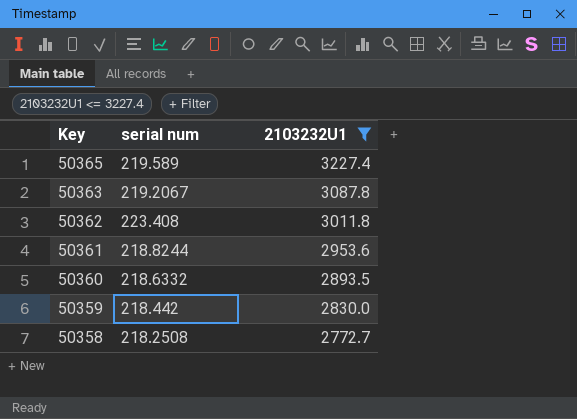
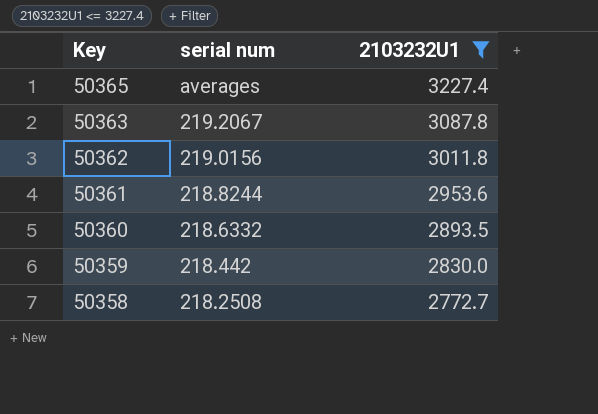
50365 | serial num: 219.589 -> averages
50362 | serial num: 223.408 -> 219.0156

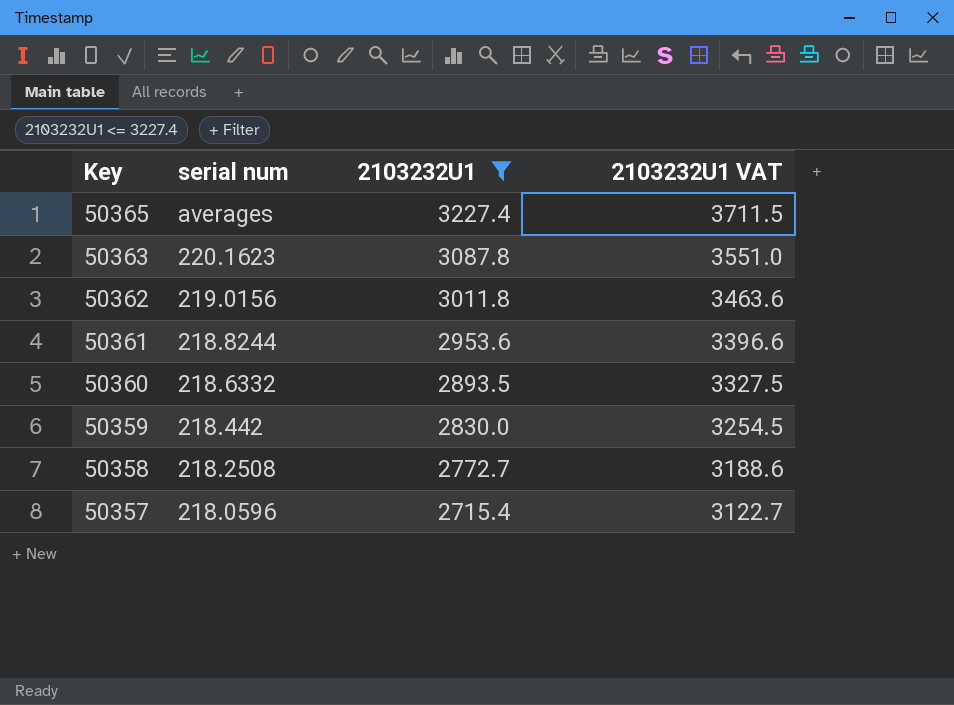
column 2103232U1 VAT | formula: none -> [2103232U1] * 1.15
50363 | serial num: 219.2067 -> 220.1623
row 50357: none -> 218.0596 | 2715.4 | 3122.7

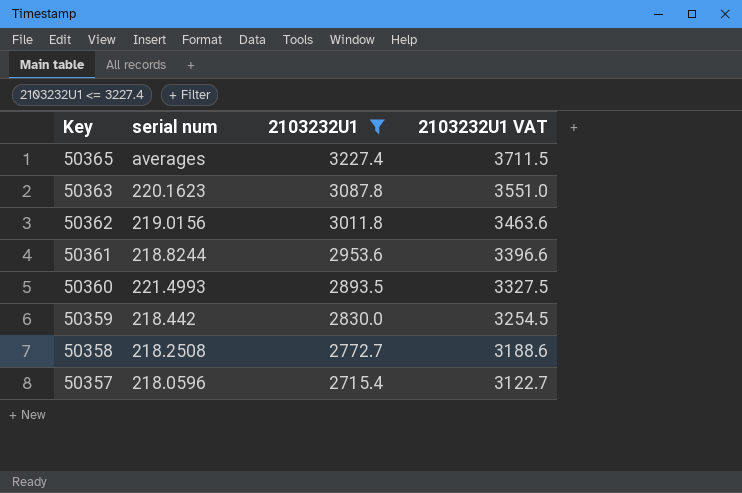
50360 | serial num: 218.6332 -> 221.4993

